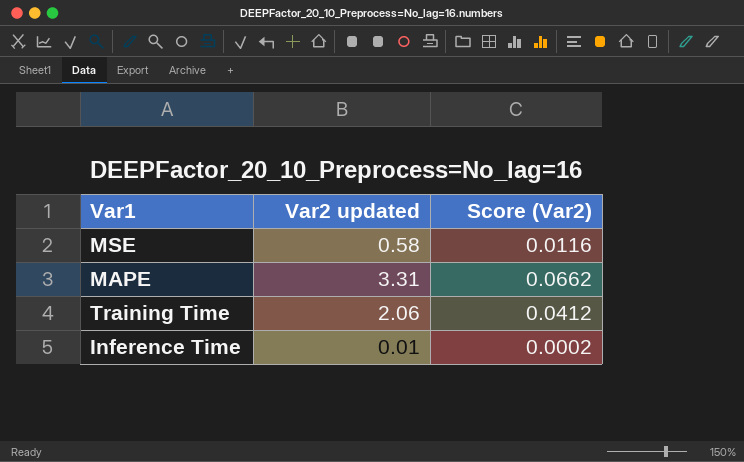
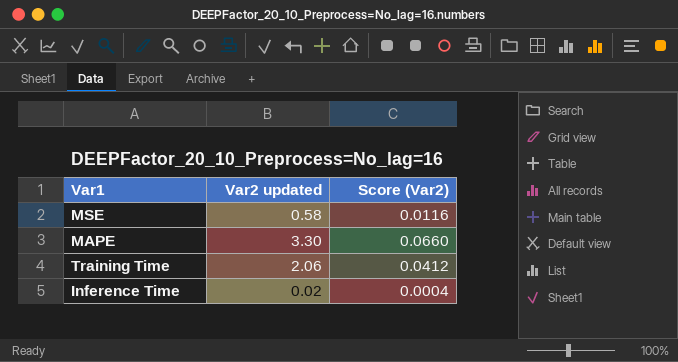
MAPE | Var2 updated: 3.31 -> 3.30
MAPE | Score (Var2): 0.0662 -> 0.0660
Inference Time | Var2 updated: 0.01 -> 0.02
Inference Time | Score (Var2): 0.0002 -> 0.0004

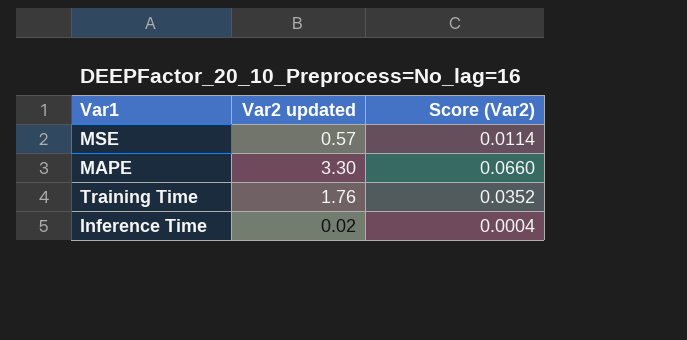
MSE | Var2 updated: 0.58 -> 0.57
MSE | Score (Var2): 0.0116 -> 0.0114
Training Time | Var2 updated: 2.06 -> 1.76
Training Time | Score (Var2): 0.0412 -> 0.0352

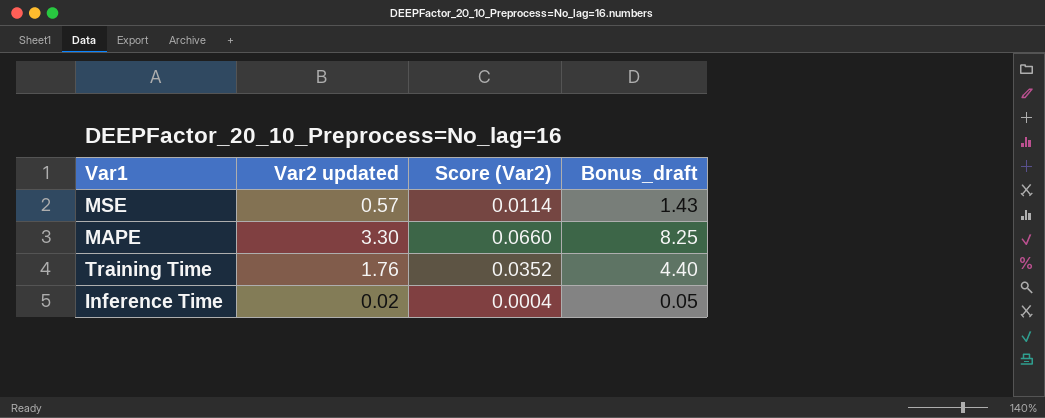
column Bonus_draft | formula: none -> [Var2 updated] * 2.5

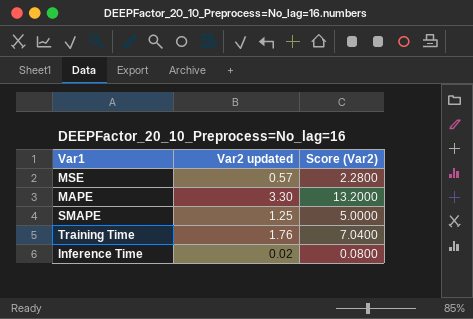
column Bonus_draft | formula: [Var2 updated] * 2.5 -> none
column Score (Var2) | formula: [Var2 updated] * 0.02 -> [Var2 updated] * 4
row SMAPE: none -> 1.25 | 5.0000

